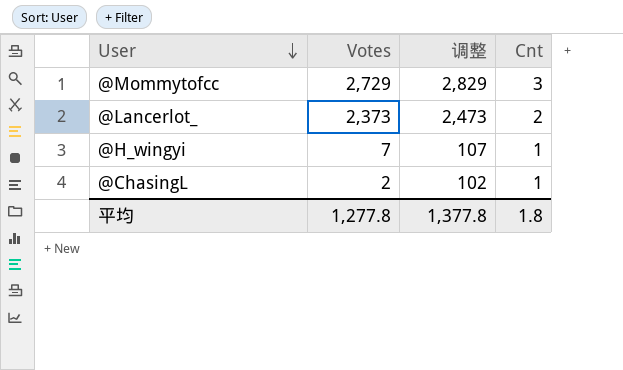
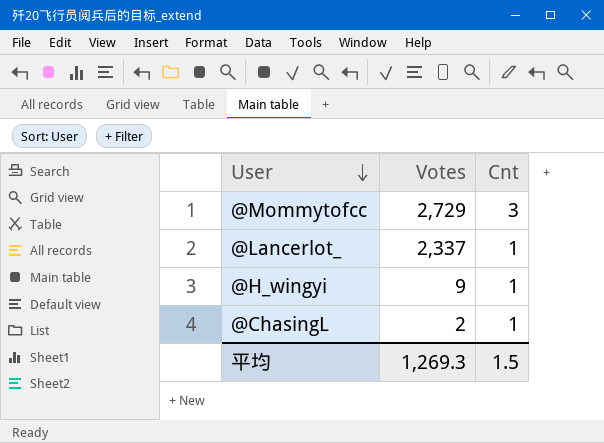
column 调整 | formula: [Votes] + 100 -> none
@Lancerlot_ | Votes: 2,373 -> 2,337
@Lancerlot_ | Cnt: 2 -> 1
@H_wingyi | Votes: 7 -> 9
平均 | Votes: 1,277.8 -> 1,269.3
平均 | Cnt: 1.8 -> 1.5

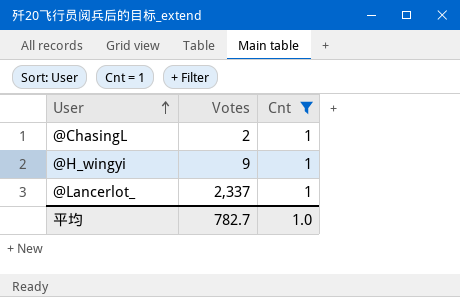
filter: none -> Cnt = 1
row order: User descending -> User ascending
平均 | Votes: 1,269.3 -> 782.7
平均 | Cnt: 1.5 -> 1.0

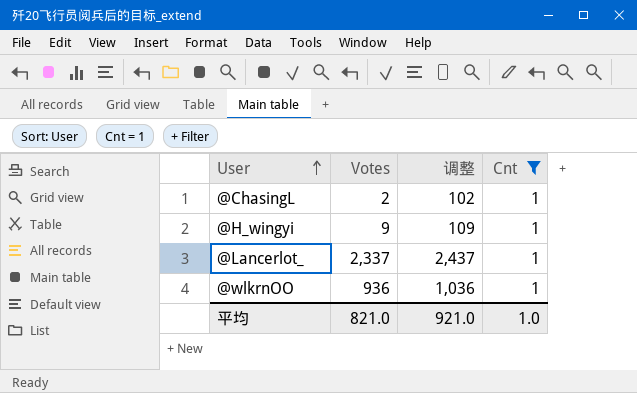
column 调整 | formula: none -> [Votes] + 100
row @wlkrnOO: none -> 936 | 1,036 | 1
平均 | Votes: 782.7 -> 821.0

